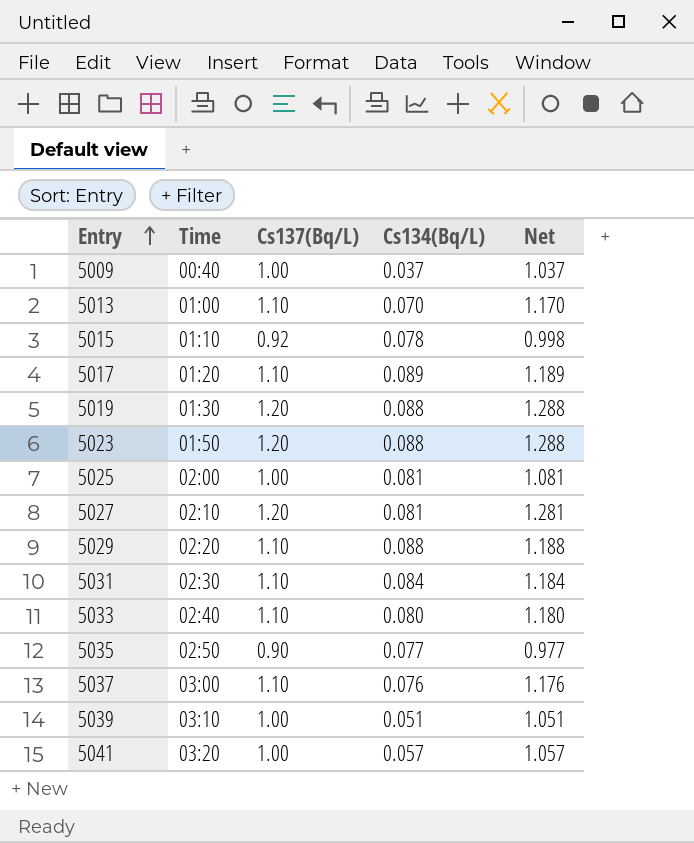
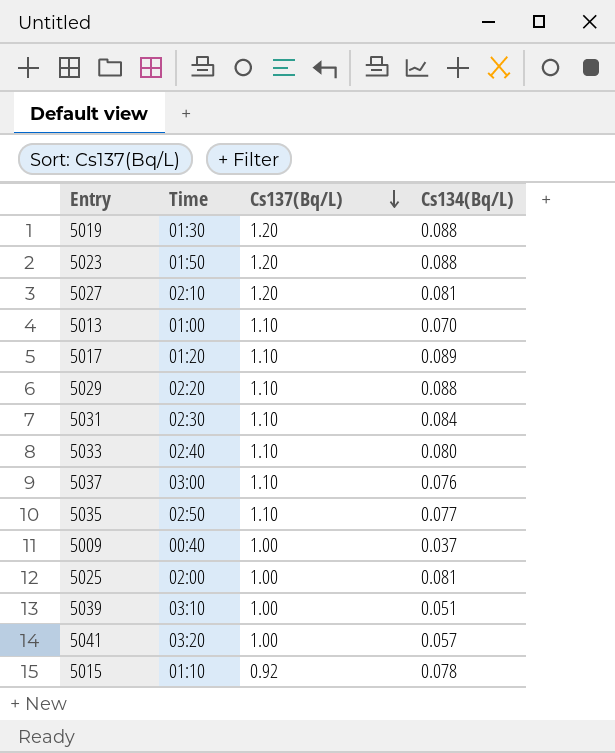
row order: Entry ascending -> Cs137(Bq/L) descending
column Net | formula: [Cs137(Bq/L)] + [Cs134(Bq/L)] -> none
5035 | Cs137(Bq/L): 0.90 -> 1.10

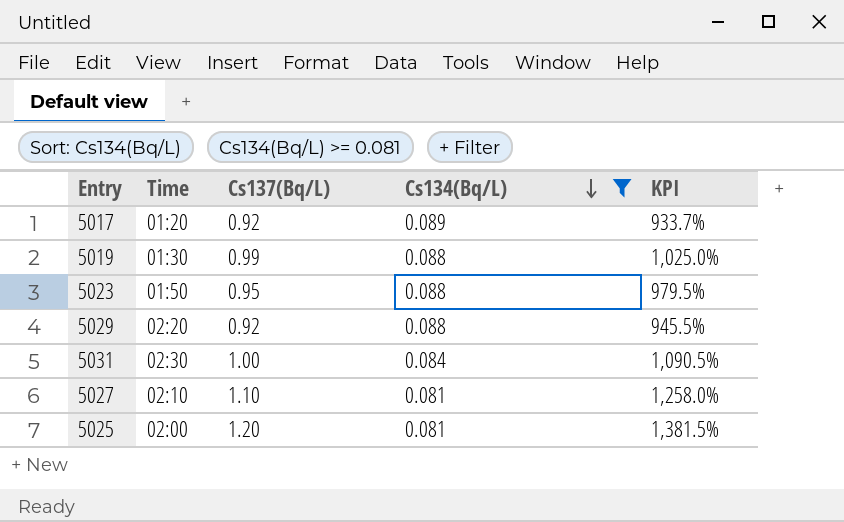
filter: none -> Cs134(Bq/L) >= 0.081
row order: Cs137(Bq/L) descending -> Cs134(Bq/L) descending
column KPI | formula: none -> ([Cs137(Bq/L)] - [Cs134(Bq/L)]) / [Cs134(Bq/L)]
5017 | Cs137(Bq/L): 1.10 -> 0.92
5019 | Cs137(Bq/L): 1.20 -> 0.99
5023 | Cs137(Bq/L): 1.20 -> 0.95
5029 | Cs137(Bq/L): 1.10 -> 0.92
5031 | Cs137(Bq/L): 1.10 -> 1.00
5027 | Cs137(Bq/L): 1.20 -> 1.10
5025 | Cs137(Bq/L): 1.00 -> 1.20

